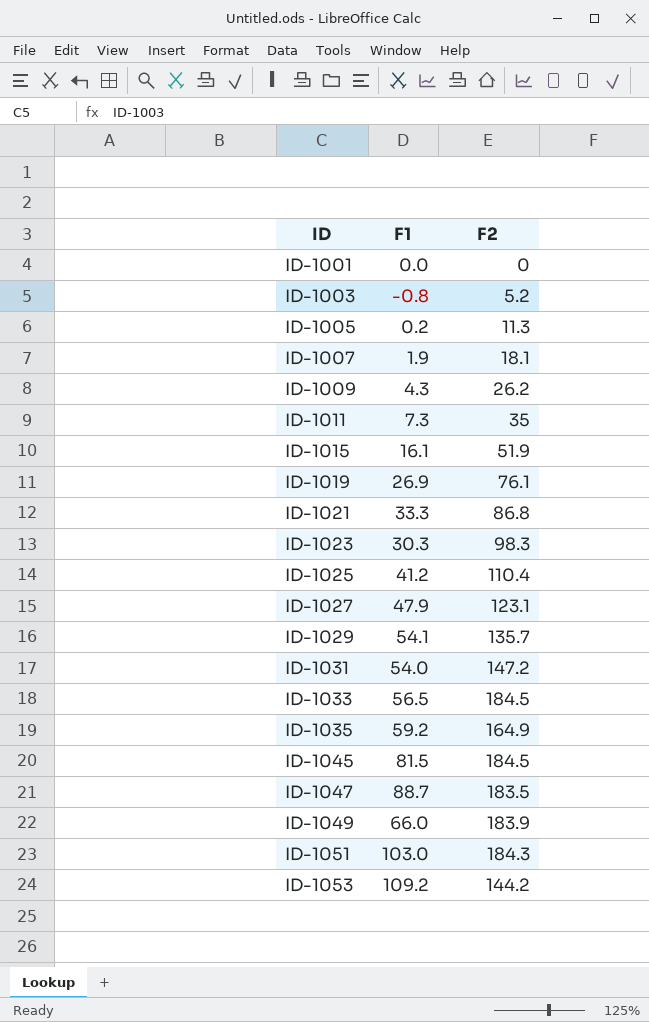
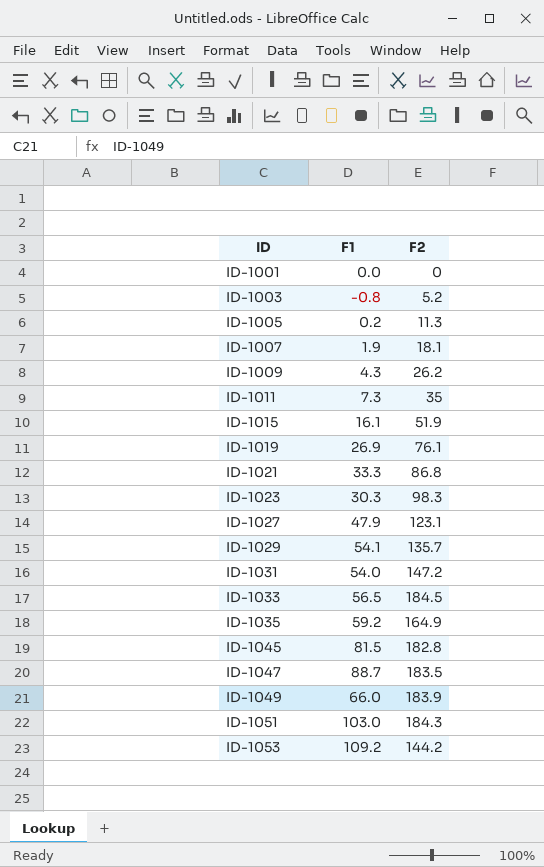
row ID-1025: 41.2 | 110.4 -> none
ID-1045 | F2: 184.5 -> 182.8

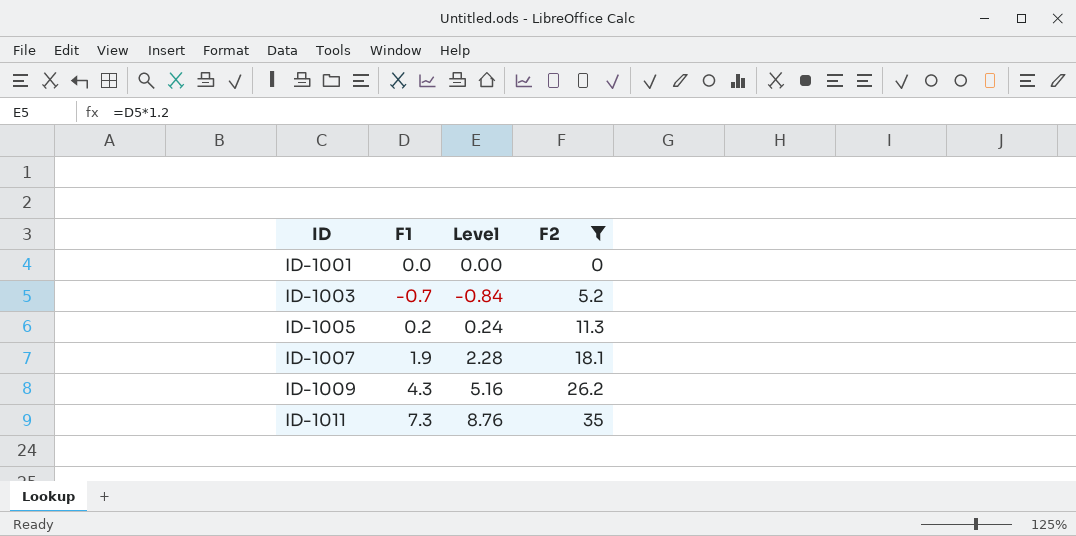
filter: none -> F2 <= 35
column Level | formula: none -> [F1] * 1.2
ID-1003 | F1: -0.8 -> -0.7

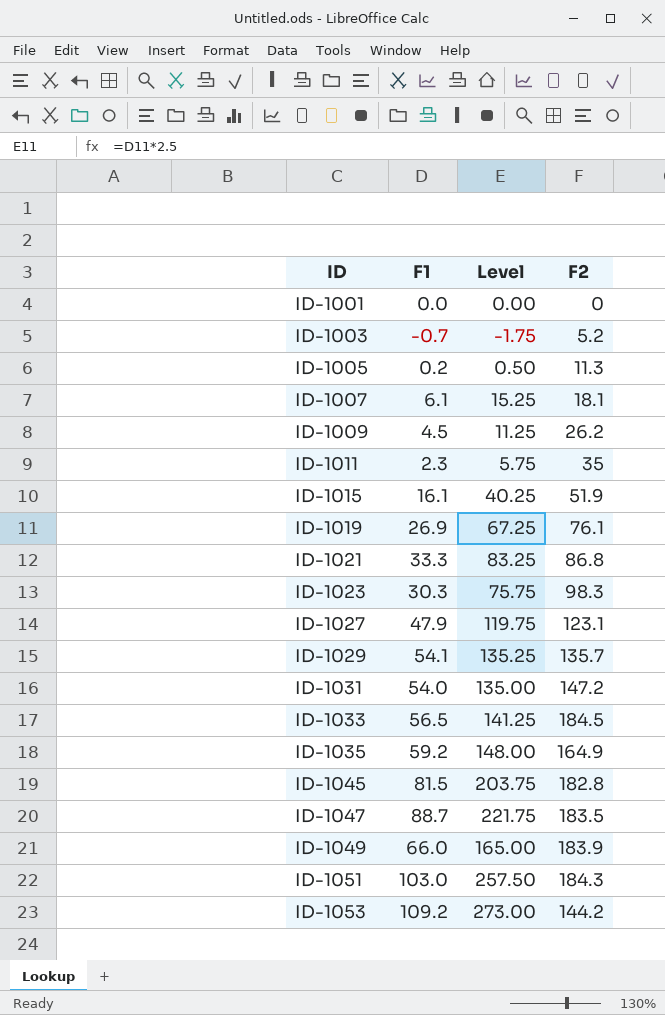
filter: F2 <= 35 -> none
column Level | formula: [F1] * 1.2 -> [F1] * 2.5
ID-1007 | F1: 1.9 -> 6.1
ID-1009 | F1: 4.3 -> 4.5
ID-1011 | F1: 7.3 -> 2.3

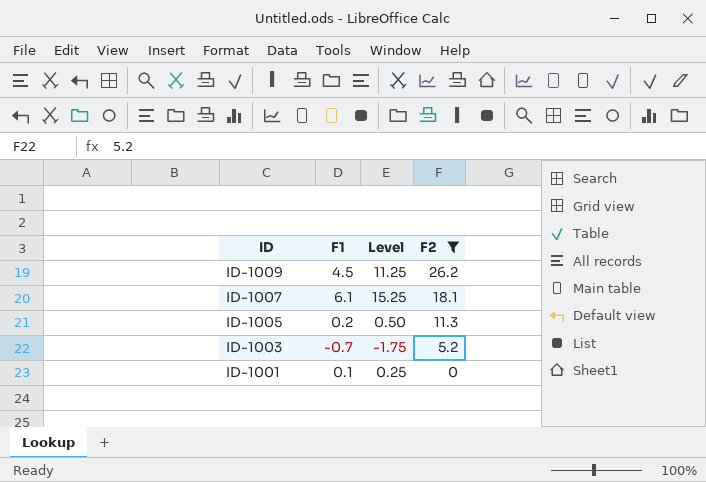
filter: none -> F2 <= 26.2
row order: ID ascending -> ID descending
ID-1001 | F1: 0.0 -> 0.1
ID-1001 | Level: 0.00 -> 0.25

